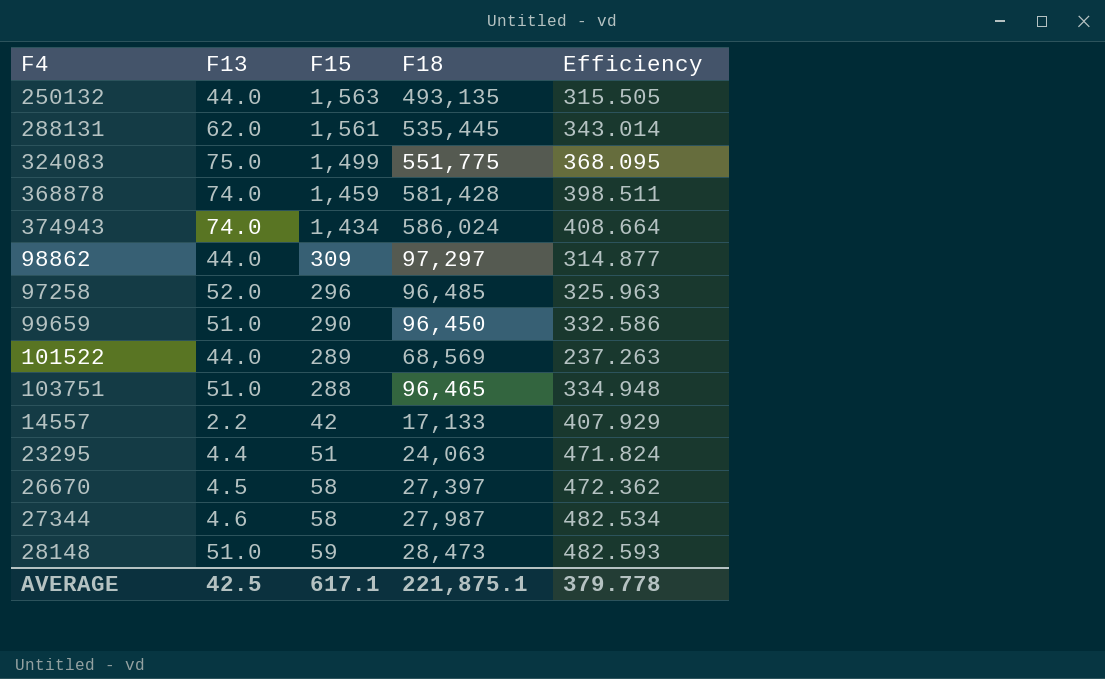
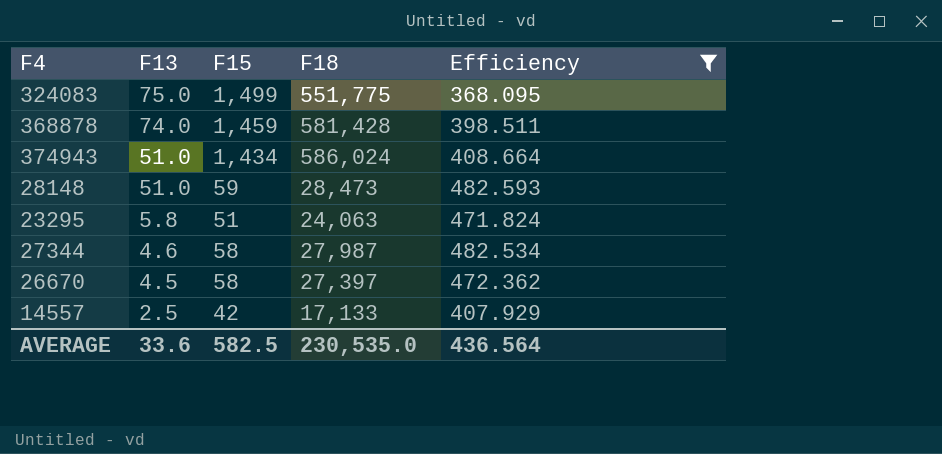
filter: none -> Efficiency >= 368.095
row order: none -> F13 descending
374943 | F13: 74.0 -> 51.0
23295 | F13: 4.4 -> 5.8
14557 | F13: 2.2 -> 2.5
AVERAGE | F13: 42.5 -> 33.6
AVERAGE | F15: 617.1 -> 582.5
AVERAGE | F18: 221,875.1 -> 230,535.0
AVERAGE | Efficiency: 379.778 -> 436.564

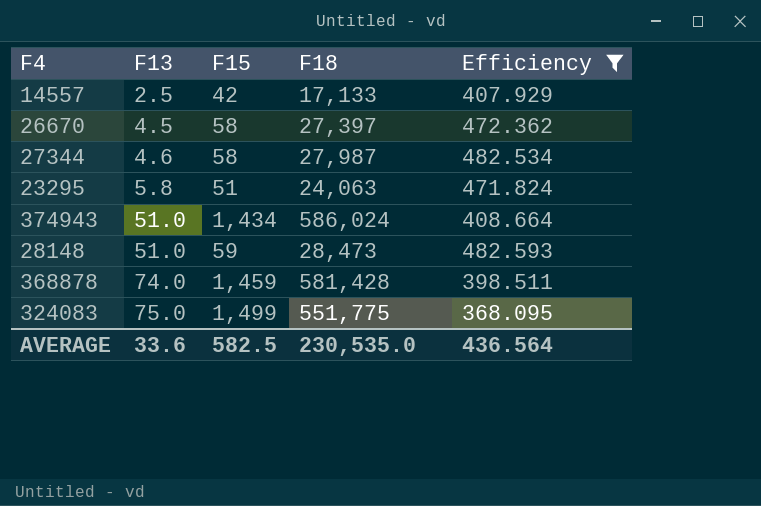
row order: F13 descending -> F13 ascending

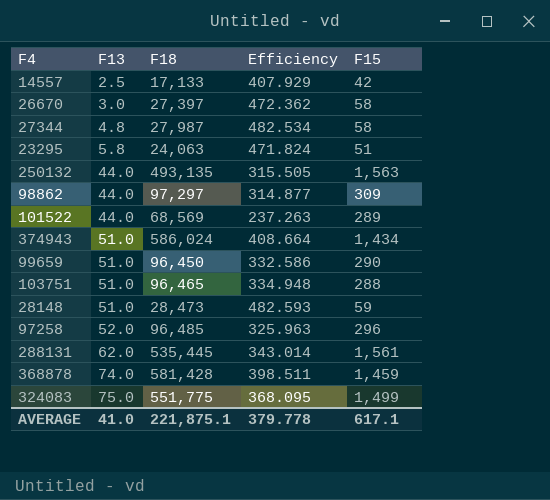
filter: Efficiency >= 368.095 -> none
column F15 | position: 3 -> 5
26670 | F13: 4.5 -> 3.0
27344 | F13: 4.6 -> 4.8
AVERAGE | F13: 33.6 -> 41.0
AVERAGE | F18: 230,535.0 -> 221,875.1
AVERAGE | Efficiency: 436.564 -> 379.778
AVERAGE | F15: 582.5 -> 617.1

